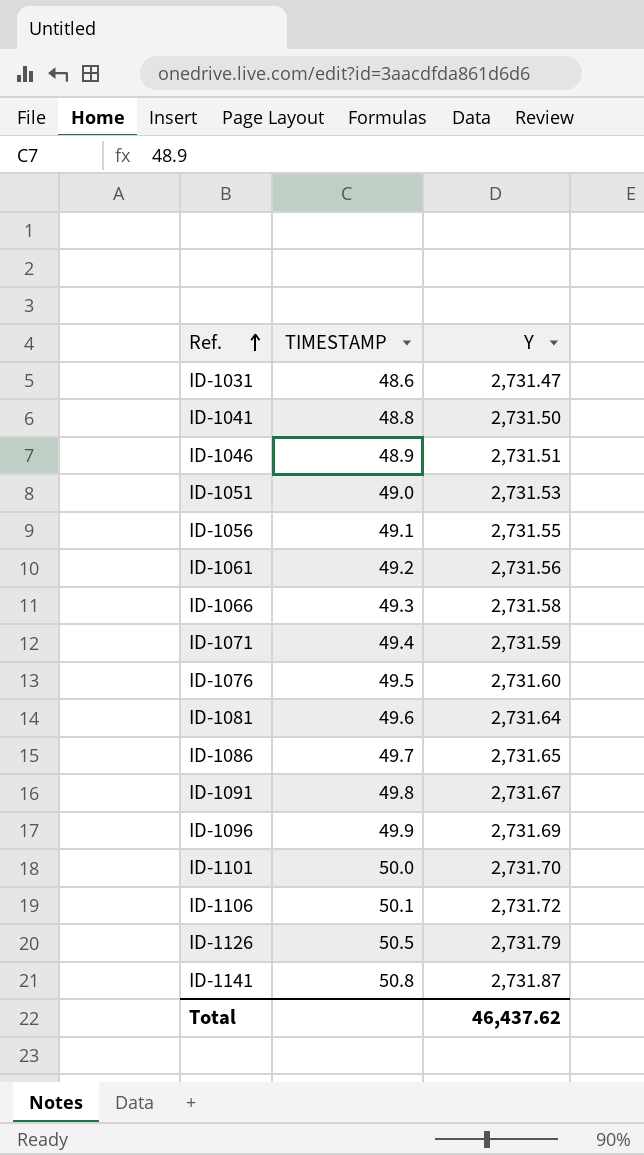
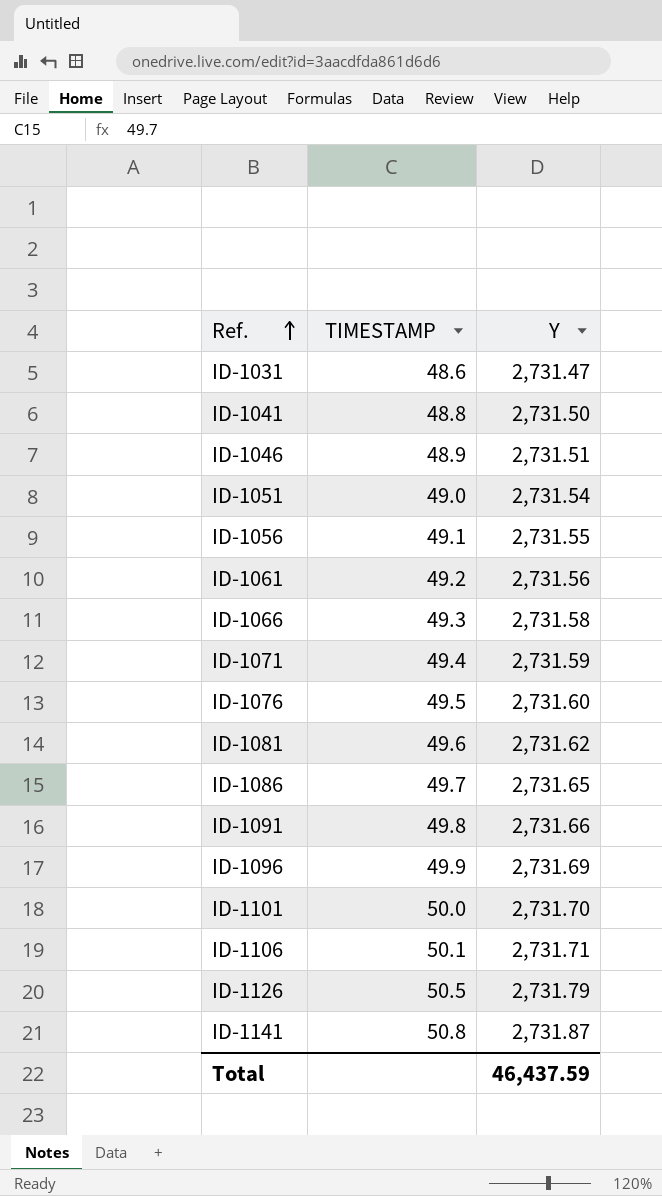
ID-1051 | Y: 2,731.53 -> 2,731.54
ID-1081 | Y: 2,731.64 -> 2,731.62
ID-1091 | Y: 2,731.67 -> 2,731.66
ID-1106 | Y: 2,731.72 -> 2,731.71
Total | Y: 46,437.62 -> 46,437.59

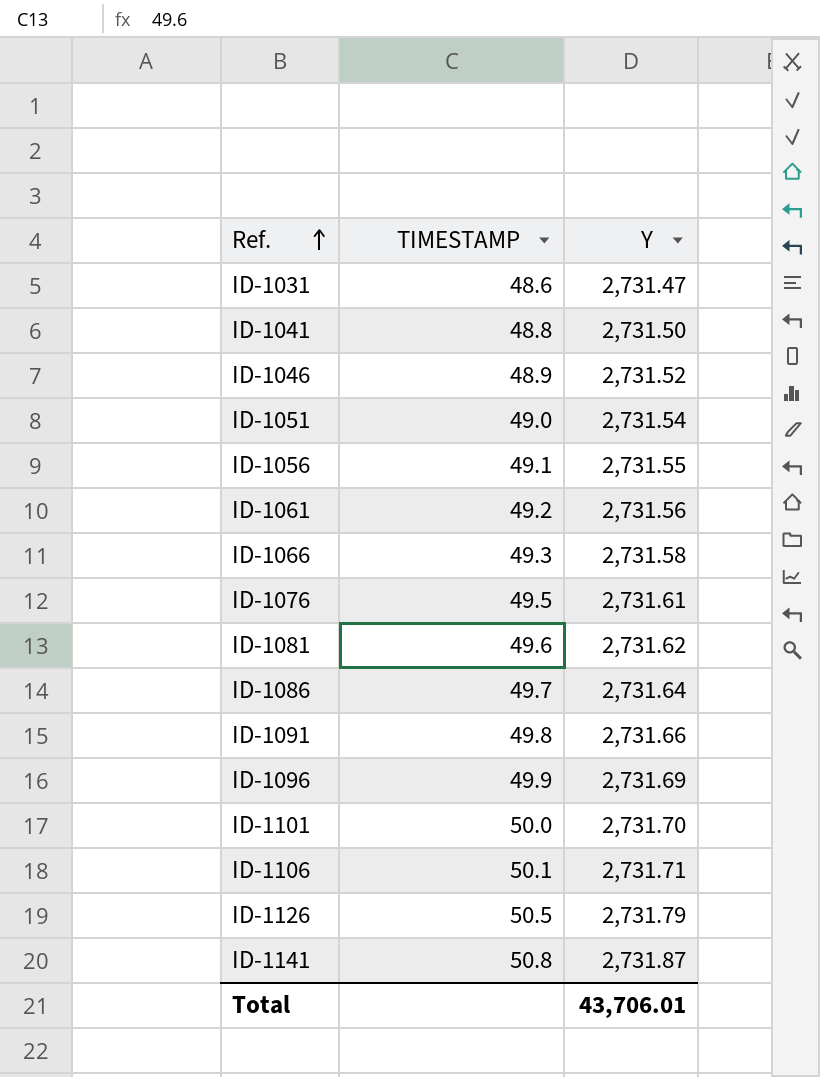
row ID-1071: 49.4 | 2,731.59 -> none
ID-1046 | Y: 2,731.51 -> 2,731.52
ID-1076 | Y: 2,731.60 -> 2,731.61
ID-1086 | Y: 2,731.65 -> 2,731.64
Total | Y: 46,437.59 -> 43,706.01

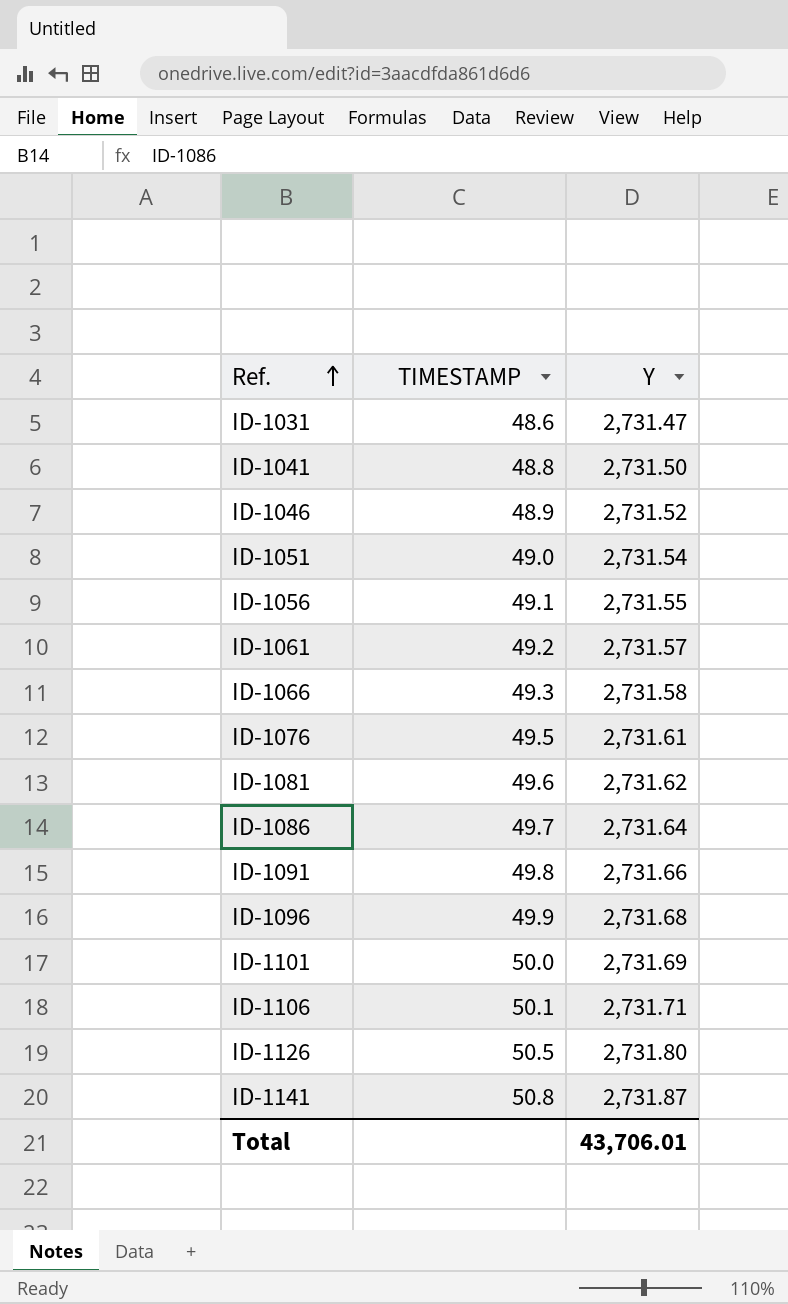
ID-1061 | Y: 2,731.56 -> 2,731.57
ID-1096 | Y: 2,731.69 -> 2,731.68
ID-1101 | Y: 2,731.70 -> 2,731.69
ID-1126 | Y: 2,731.79 -> 2,731.80

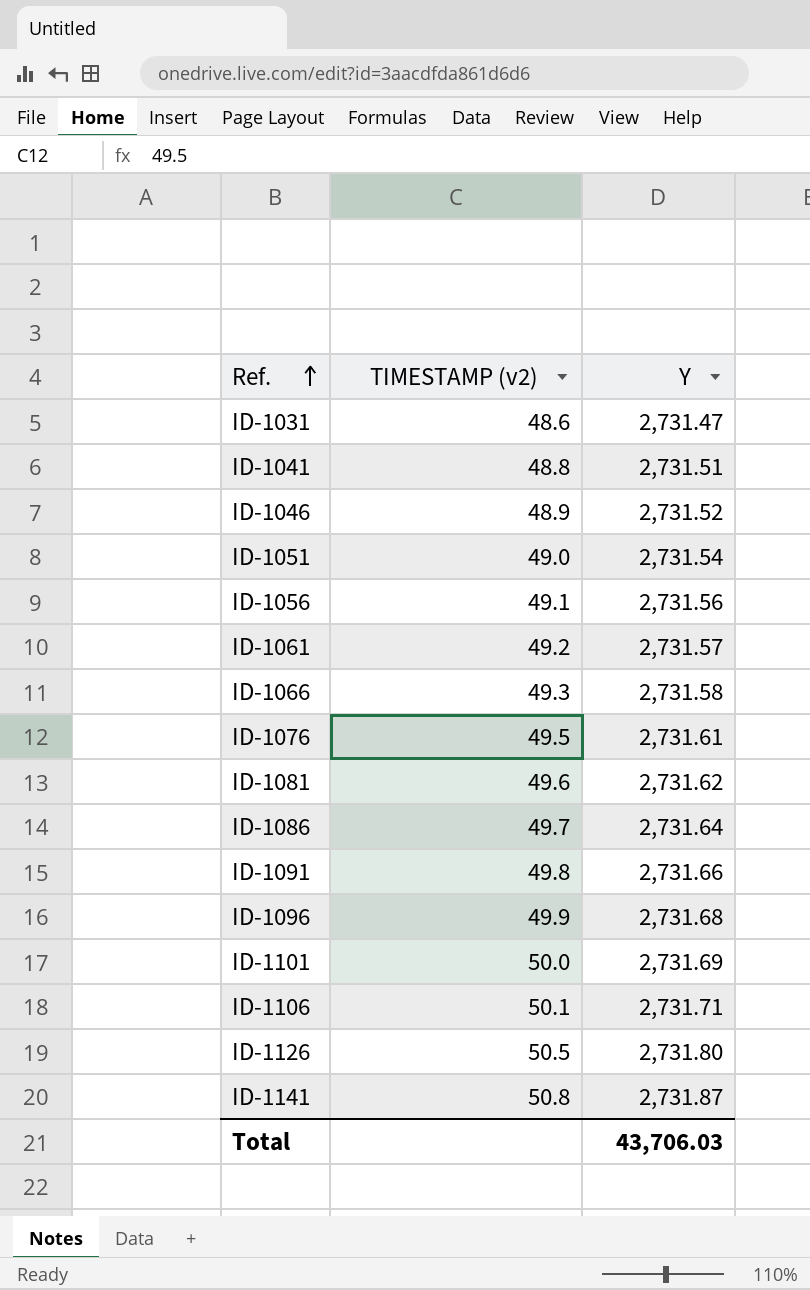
column name: TIMESTAMP -> TIMESTAMP (v2)
ID-1041 | Y: 2,731.50 -> 2,731.51
ID-1056 | Y: 2,731.55 -> 2,731.56
Total | Y: 43,706.01 -> 43,706.03

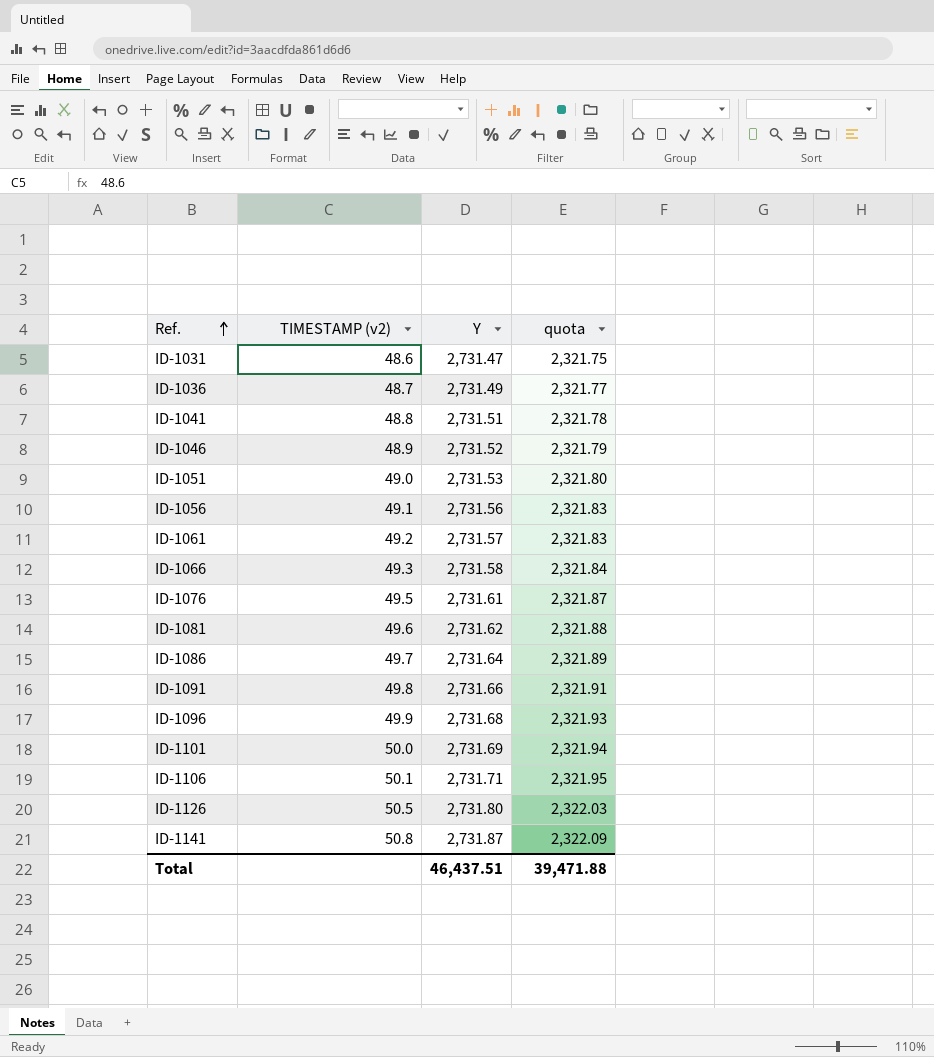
column quota | formula: none -> [Y] * 0.85
row ID-1036: none -> 48.7 | 2,731.49 | 2,321.77
ID-1051 | Y: 2,731.54 -> 2,731.53
Total | Y: 43,706.03 -> 46,437.51

